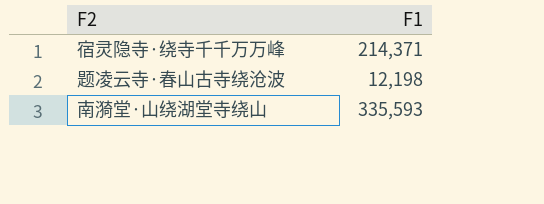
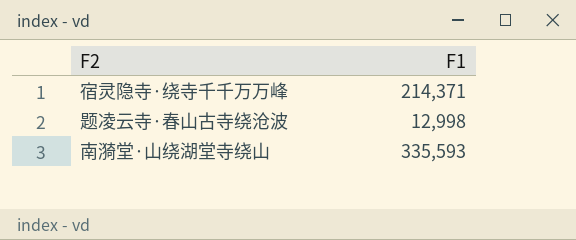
题凌云寺·春山古寺绕沧波 | F1: 12,198 -> 12,998

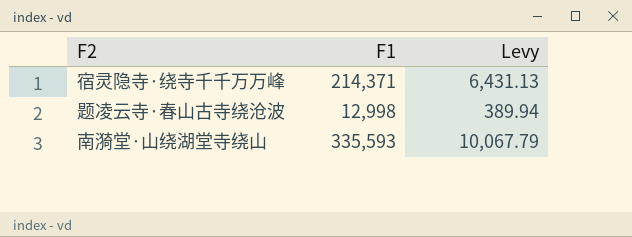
column Levy | formula: none -> [F1] * 0.03

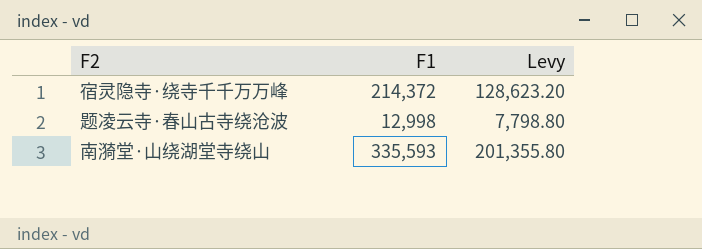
column Levy | formula: [F1] * 0.03 -> [F1] * 0.6
宿灵隐寺·绕寺千千万万峰 | F1: 214,371 -> 214,372

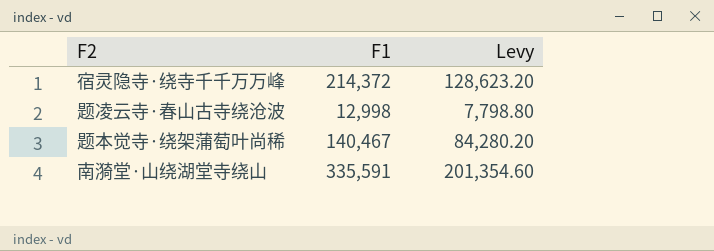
row 题本觉寺·绕架蒲萄叶尚稀: none -> 140,467 | 84,280.20
南漪堂·山绕湖堂寺绕山 | F1: 335,593 -> 335,591
南漪堂·山绕湖堂寺绕山 | Levy: 201,355.80 -> 201,354.60

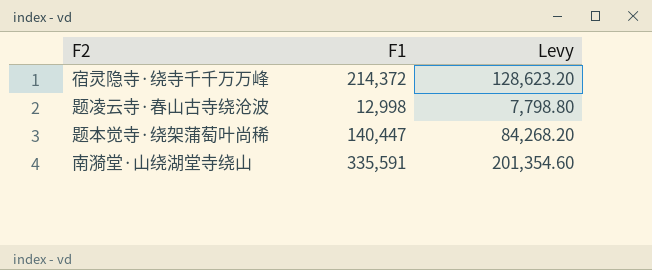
题本觉寺·绕架蒲萄叶尚稀 | F1: 140,467 -> 140,447
题本觉寺·绕架蒲萄叶尚稀 | Levy: 84,280.20 -> 84,268.20

